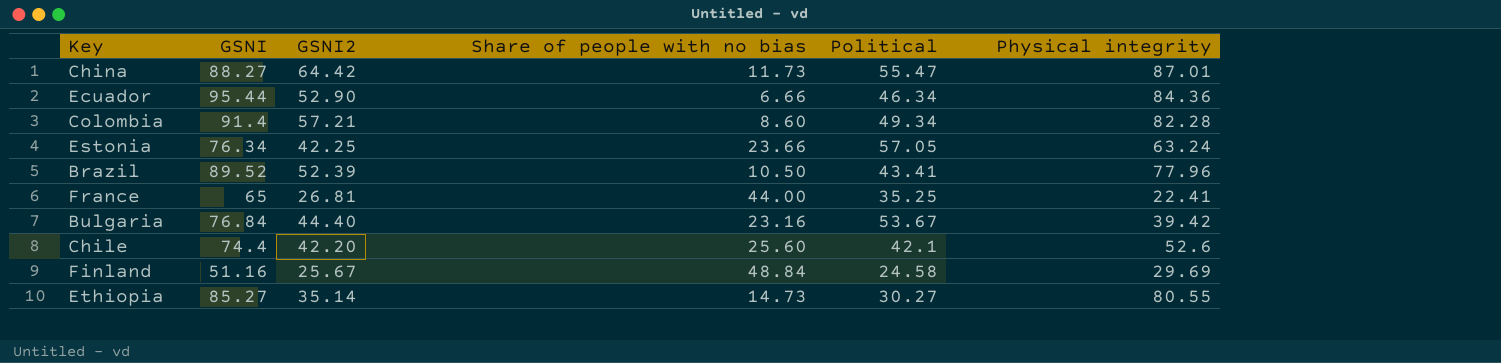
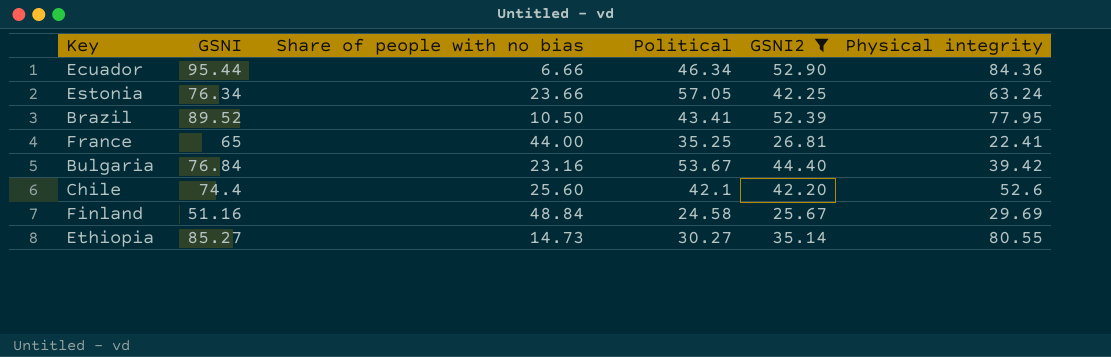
filter: none -> GSNI2 <= 52.90
column GSNI2 | position: 3 -> 5
Brazil | Physical integrity: 77.96 -> 77.95

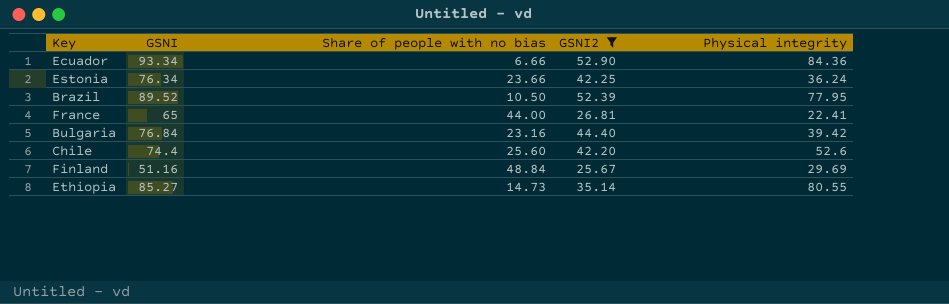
column Political | position: 4 -> none
Ecuador | GSNI: 95.44 -> 93.34
Estonia | Physical integrity: 63.24 -> 36.24

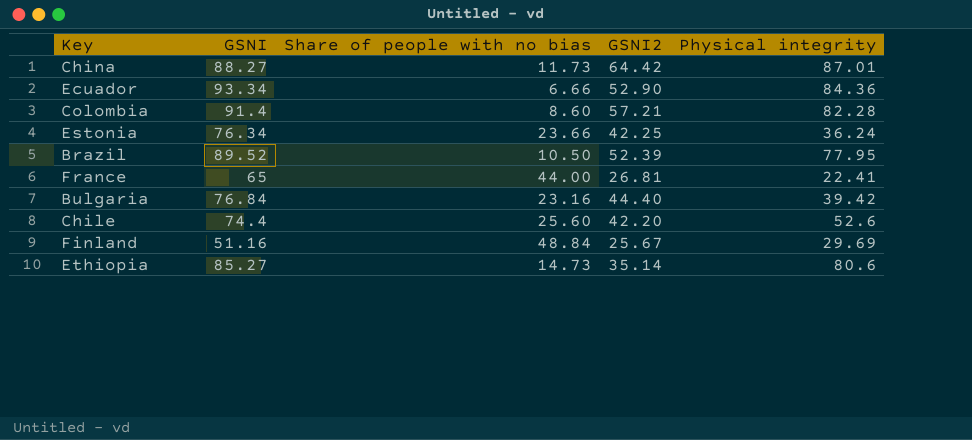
filter: GSNI2 <= 52.90 -> none
Ethiopia | Physical integrity: 80.55 -> 80.6

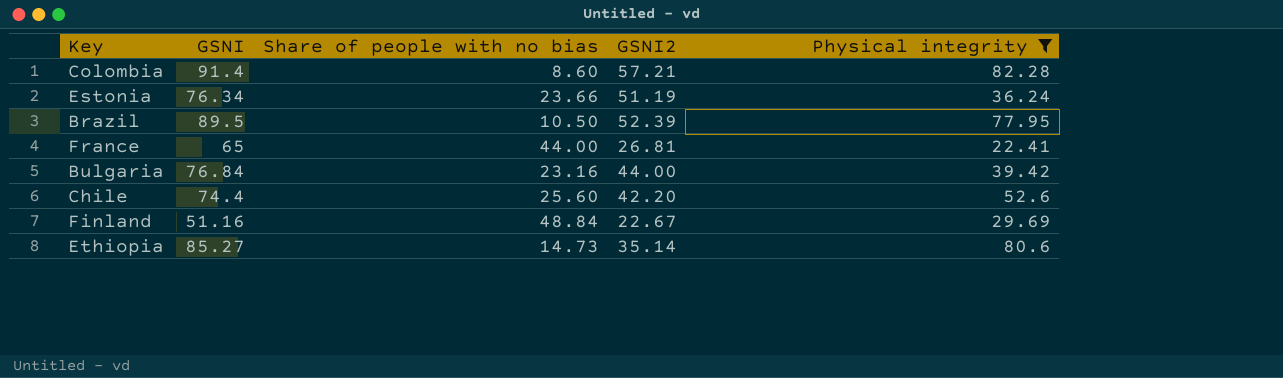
filter: none -> Physical integrity <= 82.28
Estonia | GSNI2: 42.25 -> 51.19
Brazil | GSNI: 89.52 -> 89.5
Bulgaria | GSNI2: 44.40 -> 44.00
Finland | GSNI2: 25.67 -> 22.67

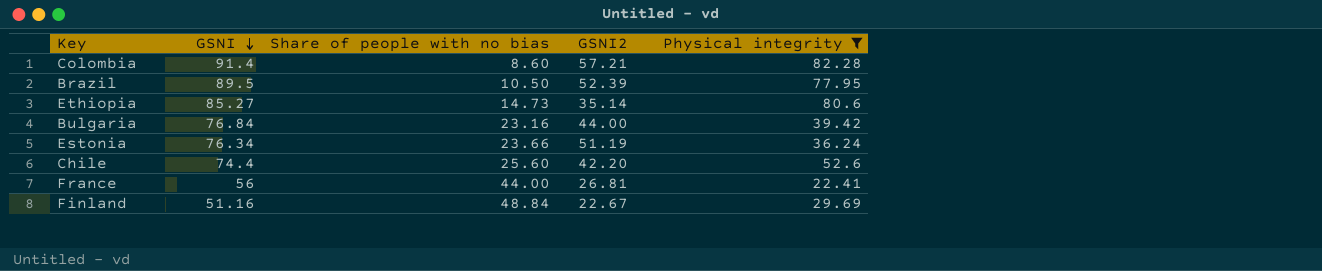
row order: none -> GSNI descending
France | GSNI: 65 -> 56

